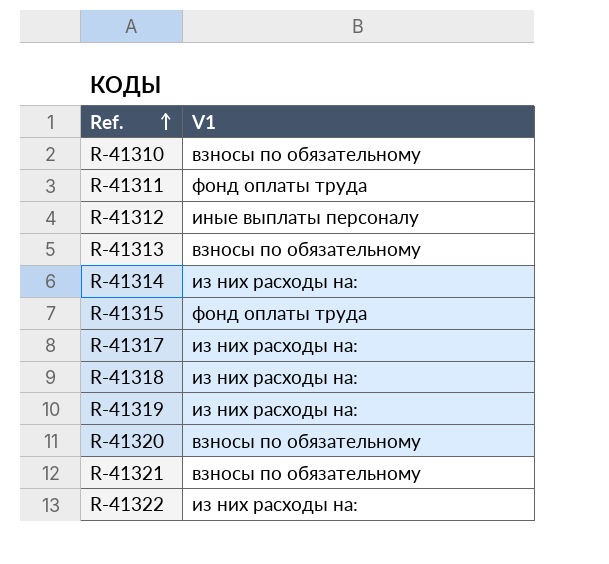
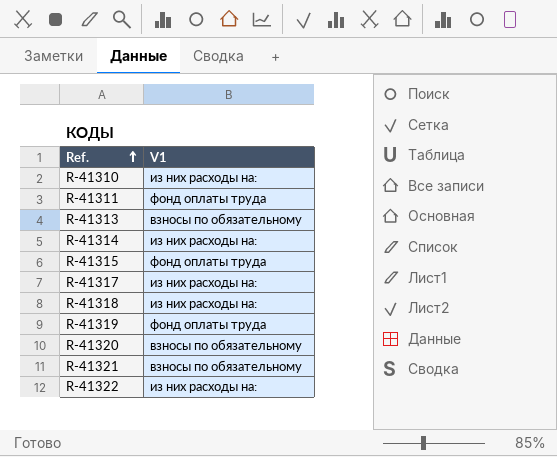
row R-41312: иные выплаты персоналу -> none
R-41310 | V1: взносы по обязательному -> из них расходы на:
R-41319 | V1: из них расходы на: -> фонд оплаты труда

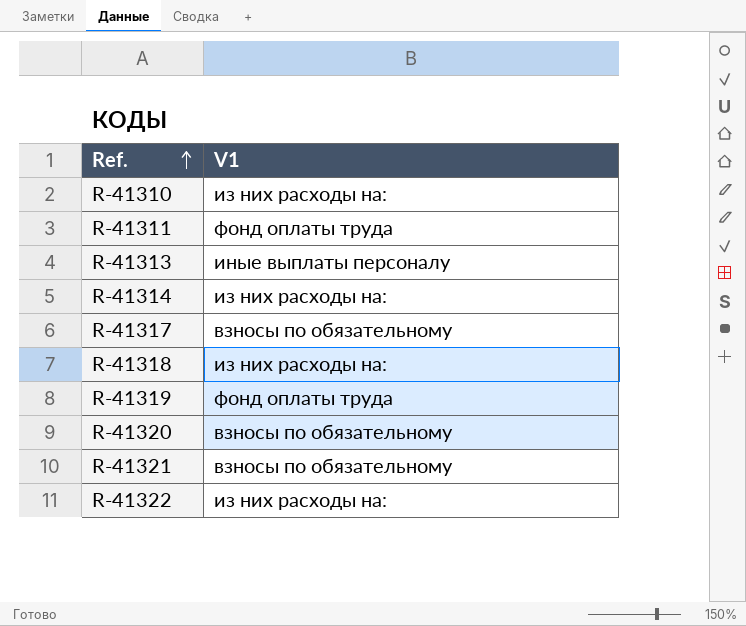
row R-41315: фонд оплаты труда -> none
R-41313 | V1: взносы по обязательному -> иные выплаты персоналу
R-41317 | V1: из них расходы на: -> взносы по обязательному

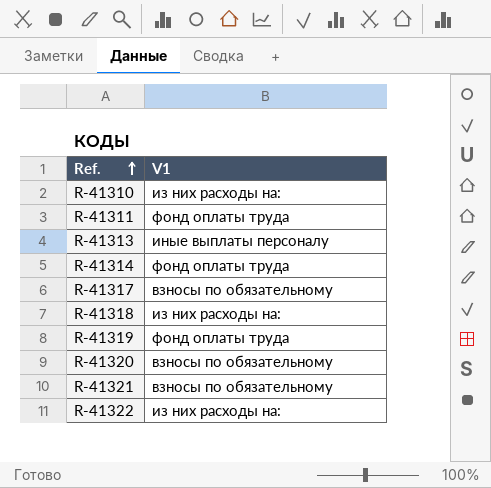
R-41314 | V1: из них расходы на: -> фонд оплаты труда

